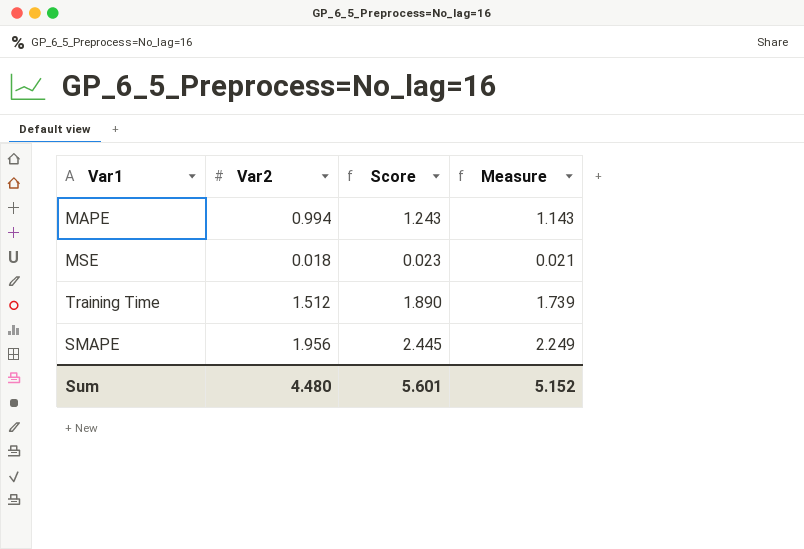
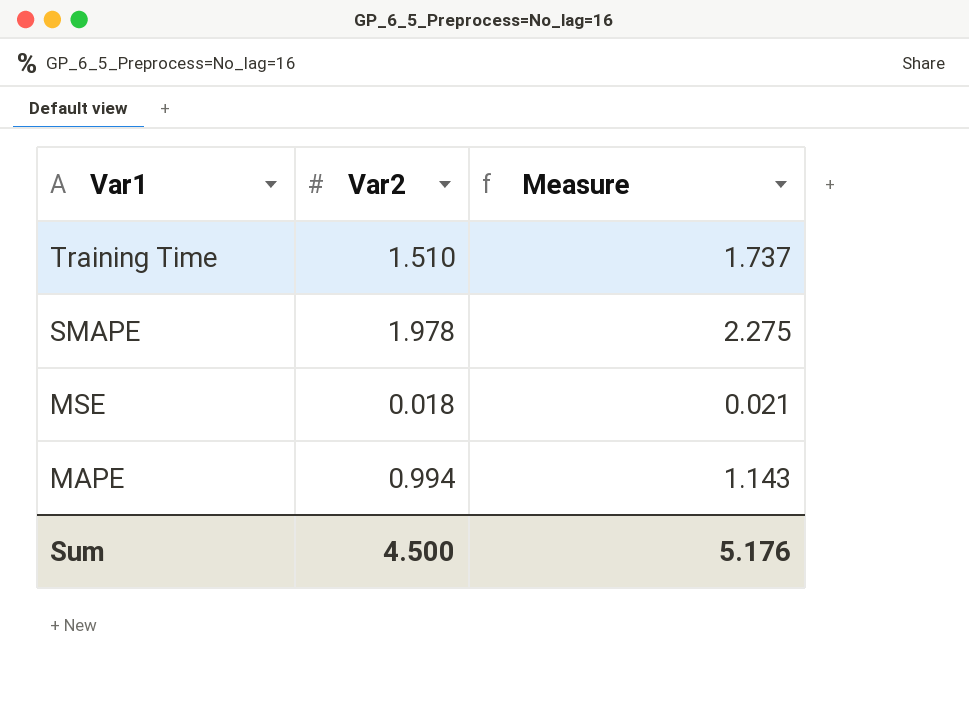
row order: none -> Var1 descending
column Score | formula: [Var2] * 1.25 -> none
Training Time | Var2: 1.512 -> 1.510
Training Time | Measure: 1.739 -> 1.737
SMAPE | Var2: 1.956 -> 1.978
SMAPE | Measure: 2.249 -> 2.275
Sum | Var2: 4.480 -> 4.500
Sum | Measure: 5.152 -> 5.176

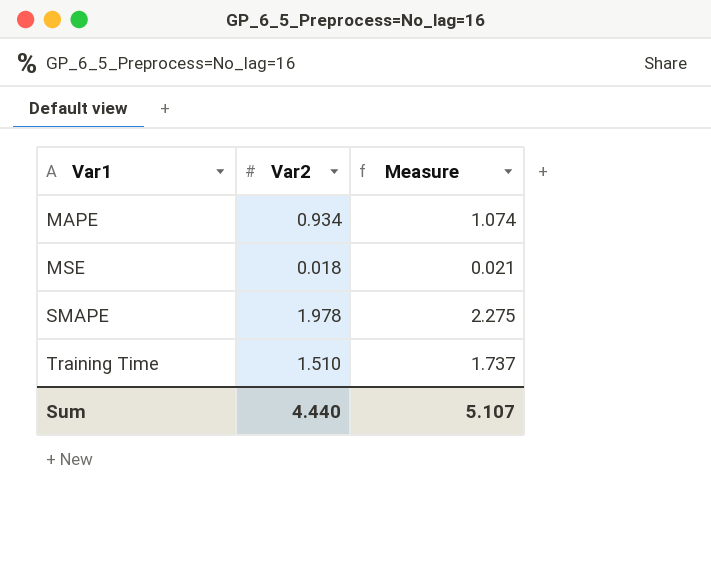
row order: Var1 descending -> Var1 ascending
MAPE | Var2: 0.994 -> 0.934
MAPE | Measure: 1.143 -> 1.074
Sum | Var2: 4.500 -> 4.440
Sum | Measure: 5.176 -> 5.107

